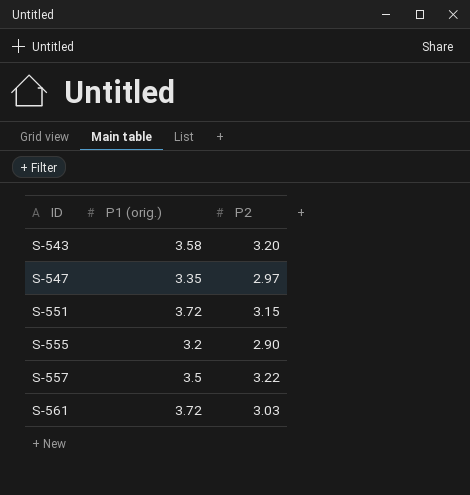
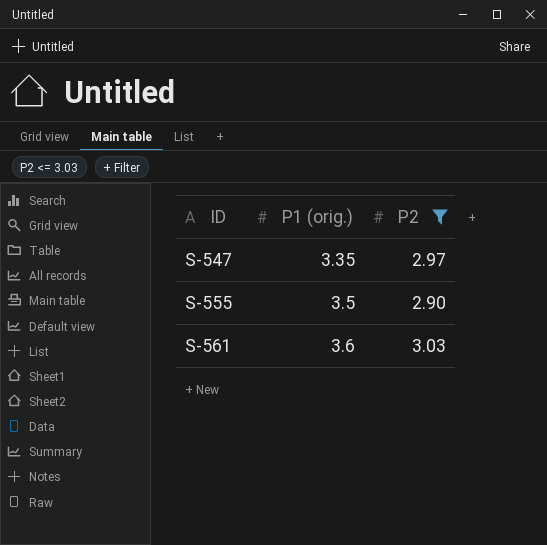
filter: none -> P2 <= 3.03
S-555 | P1 (orig.): 3.2 -> 3.5
S-561 | P1 (orig.): 3.72 -> 3.6

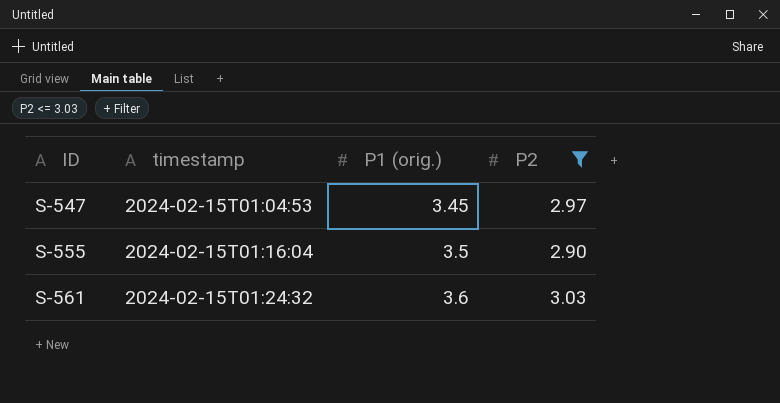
column timestamp | position: none -> 2
S-547 | P1 (orig.): 3.35 -> 3.45

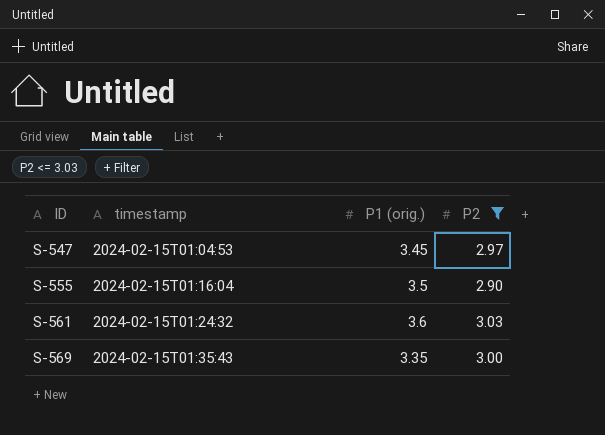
row S-569: none -> 2024-02-15T01:35:43 | 3.35 | 3.00

